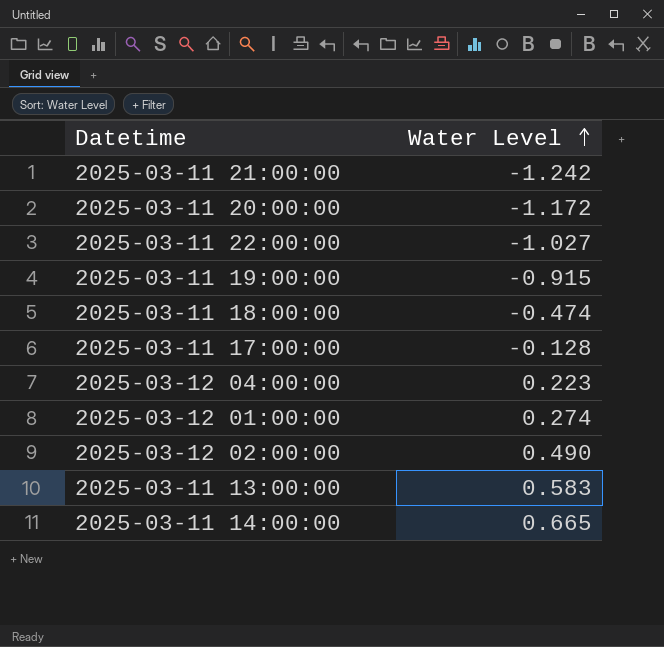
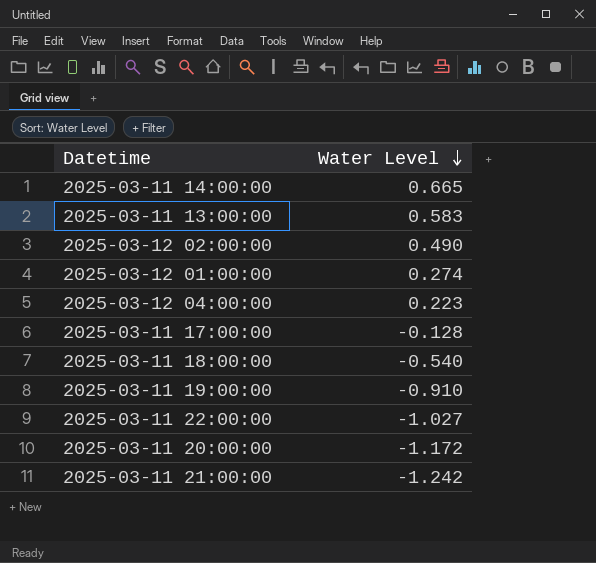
row order: Water Level ascending -> Water Level descending
2025-03-11 18:00:00 | Water Level: -0.474 -> -0.540
2025-03-11 19:00:00 | Water Level: -0.915 -> -0.910

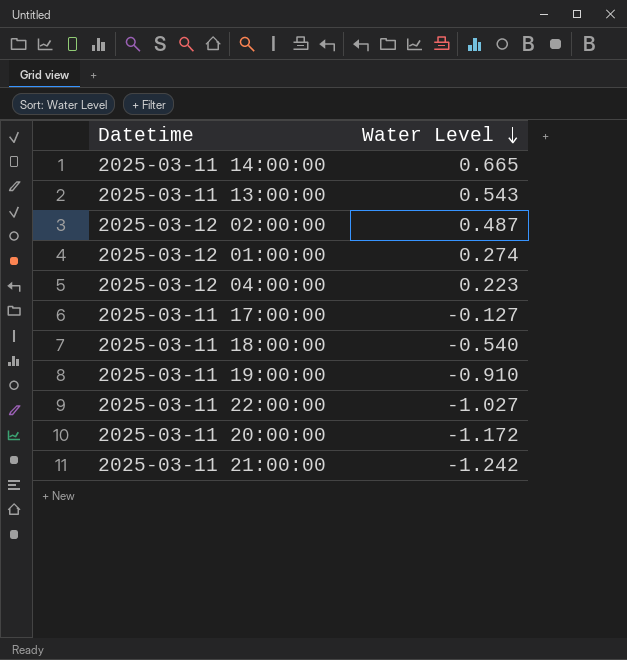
2025-03-11 13:00:00 | Water Level: 0.583 -> 0.543
2025-03-12 02:00:00 | Water Level: 0.490 -> 0.487
2025-03-11 17:00:00 | Water Level: -0.128 -> -0.127

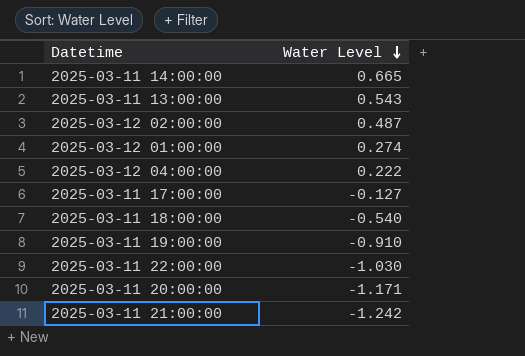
2025-03-12 04:00:00 | Water Level: 0.223 -> 0.222
2025-03-11 22:00:00 | Water Level: -1.027 -> -1.030
2025-03-11 20:00:00 | Water Level: -1.172 -> -1.171

